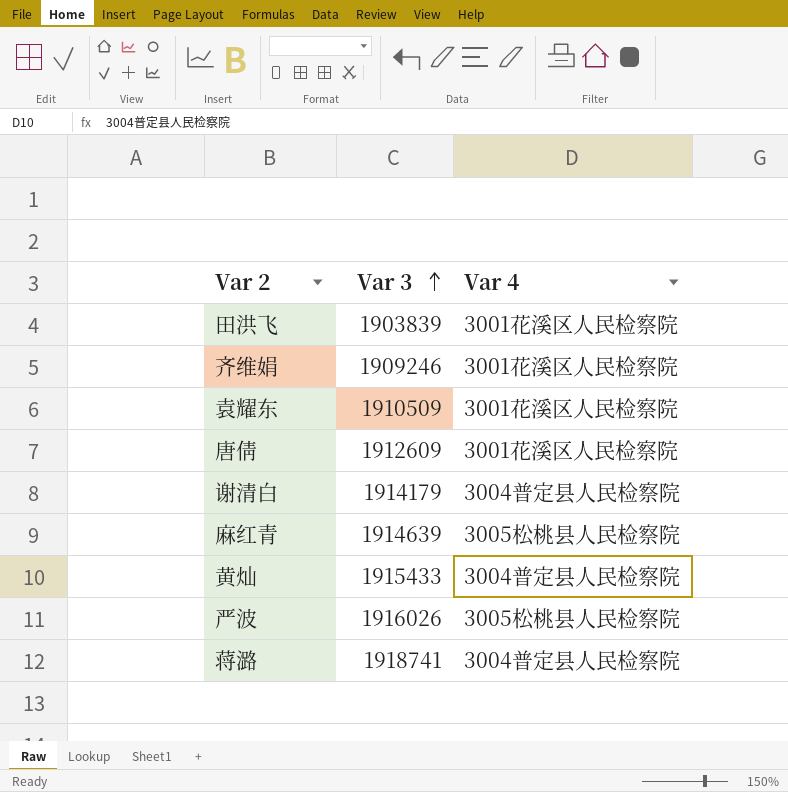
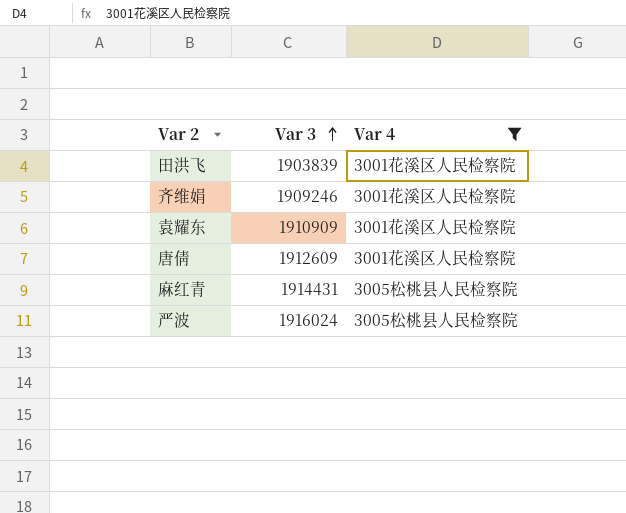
filter: none -> Var 4 != 3004普定县人民检察院
袁耀东 | Var 3: 1910509 -> 1910909
麻红青 | Var 3: 1914639 -> 1914431
严波 | Var 3: 1916026 -> 1916024

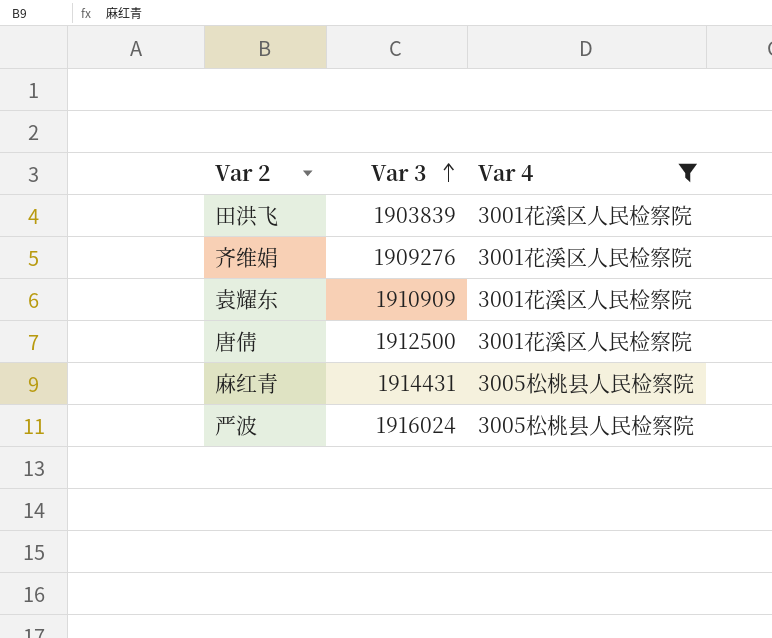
齐维娟 | Var 3: 1909246 -> 1909276
唐倩 | Var 3: 1912609 -> 1912500

